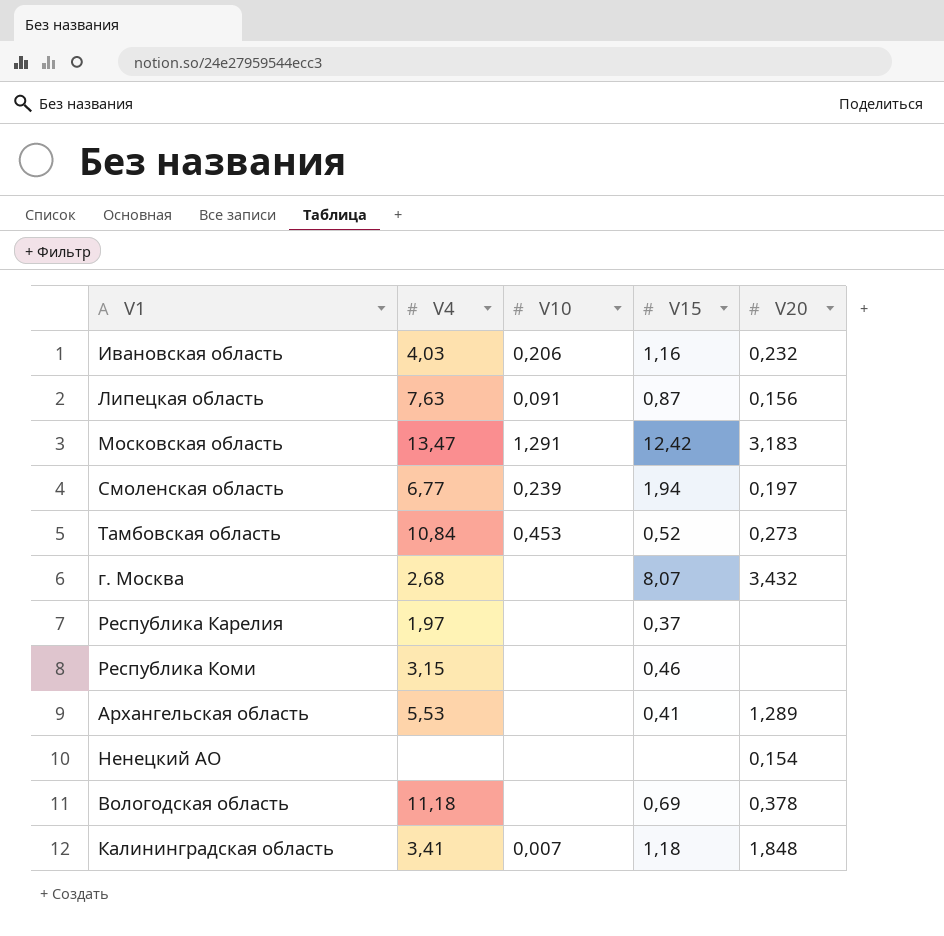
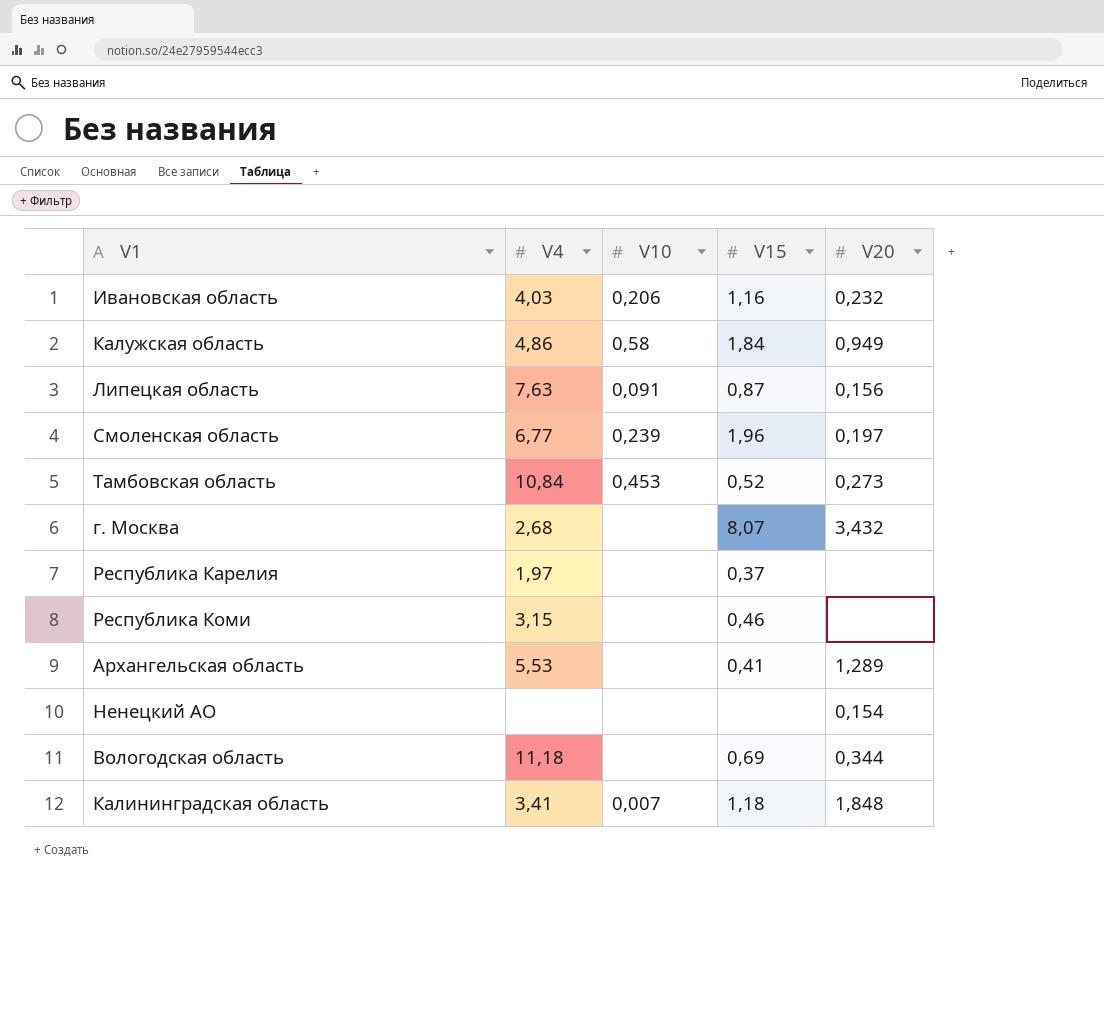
row Московская область: 13,47 | 1,291 | 12,42 | 3,183 -> none
row Калужская область: none -> 4,86 | 0,58 | 1,84 | 0,949
Смоленская область | V15: 1,94 -> 1,96
Вологодская область | V20: 0,378 -> 0,344

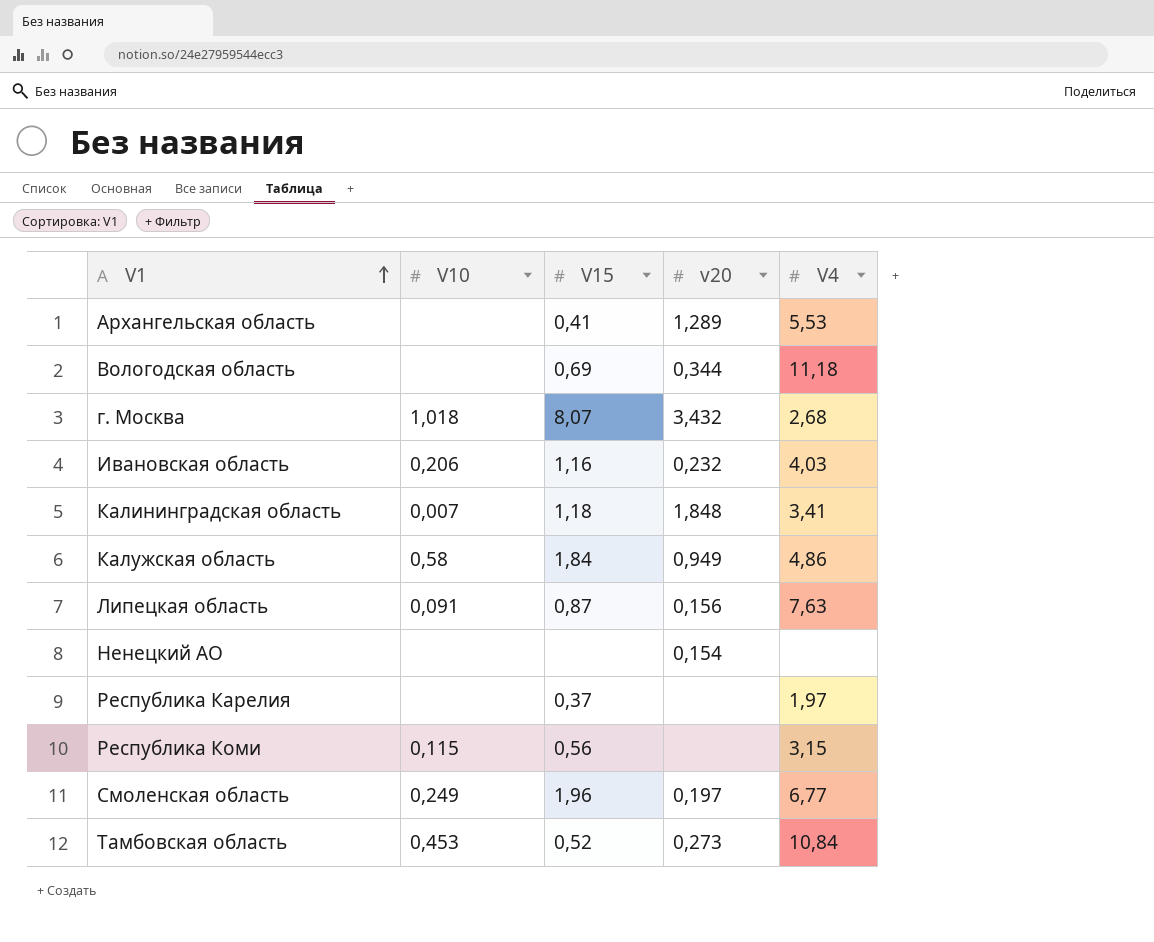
row order: none -> V1 ascending
column name: V20 -> v20
column V4 | position: 2 -> 5
г. Москва | V10: none -> 1,018
Республика Коми | V10: none -> 0,115
Республика Коми | V15: 0,46 -> 0,56
Смоленская область | V10: 0,239 -> 0,249

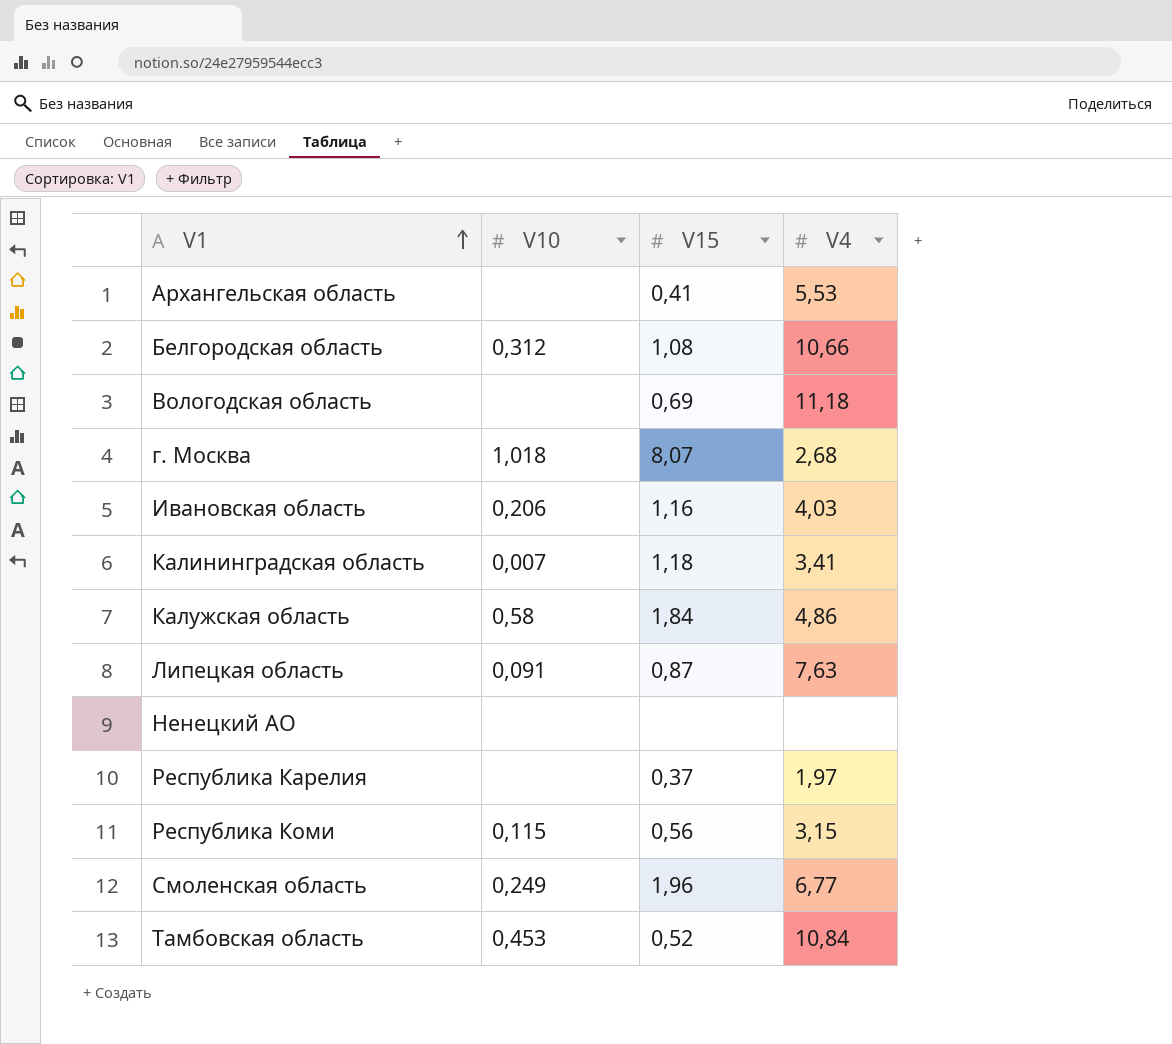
column v20 | position: 4 -> none
row Белгородская область: none -> 0,312 | 1,08 | 10,66

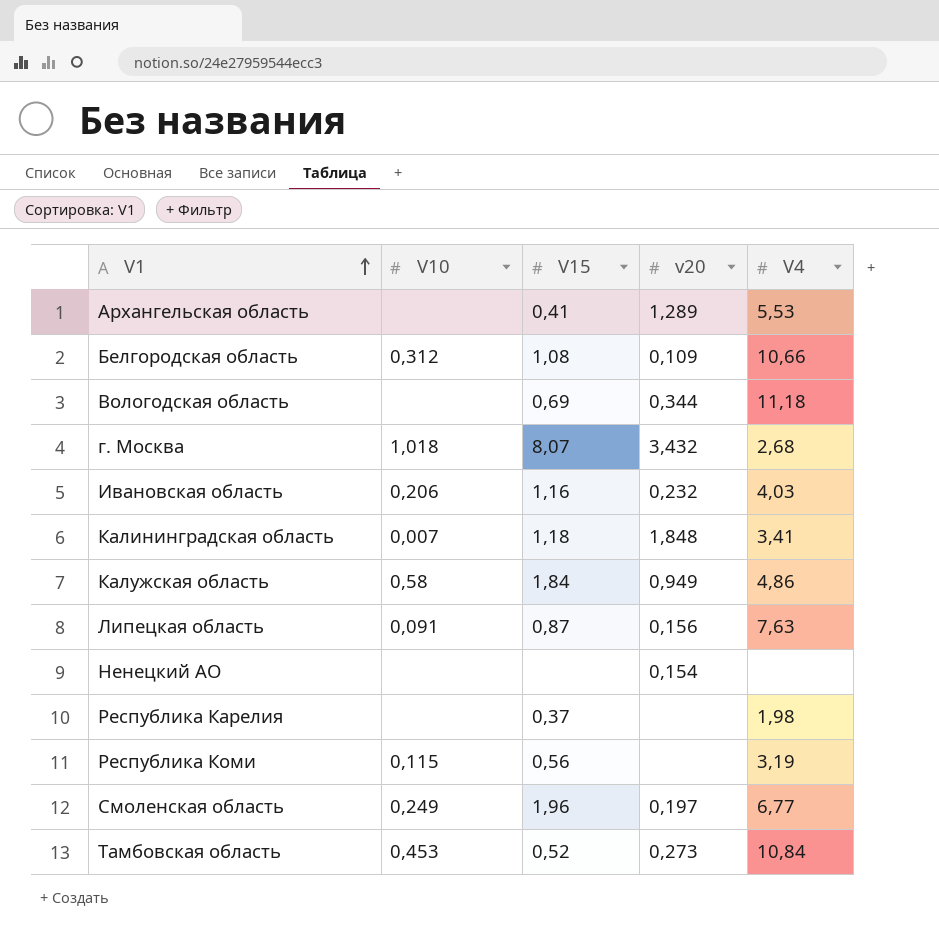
column v20 | position: none -> 4
Республика Карелия | V4: 1,97 -> 1,98
Республика Коми | V4: 3,15 -> 3,19

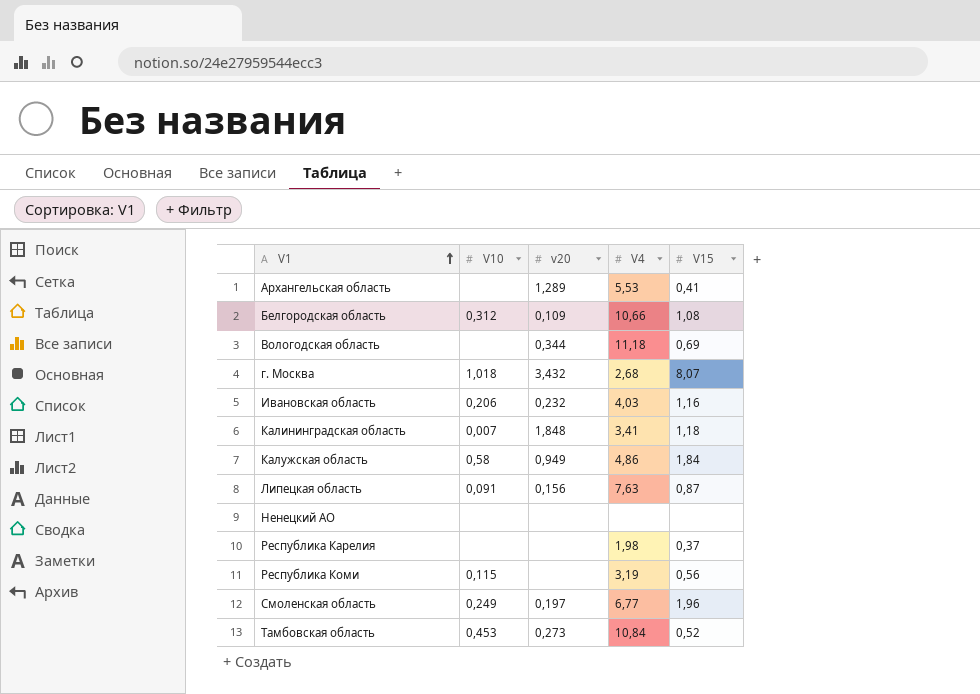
column V15 | position: 3 -> 5
Ненецкий АО | v20: 0,154 -> none

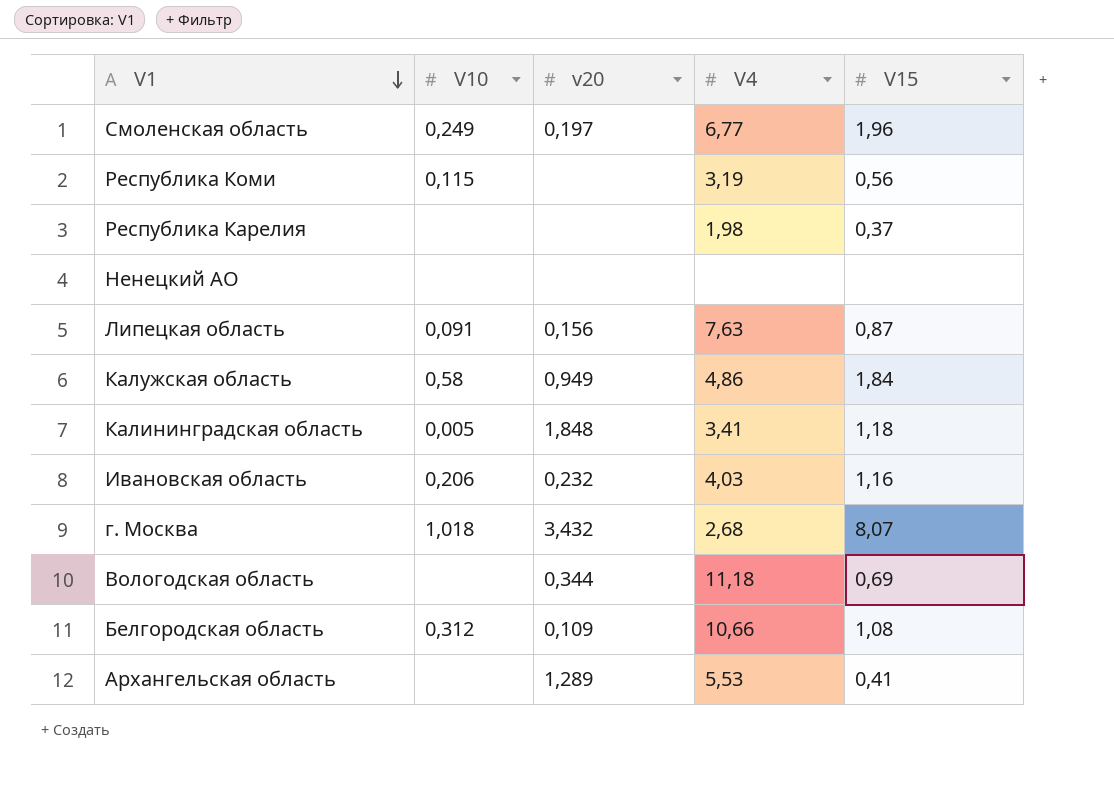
row order: V1 ascending -> V1 descending
row Тамбовская область: 0,453 | 0,273 | 10,84 | 0,52 -> none
Калининградская область | V10: 0,007 -> 0,005

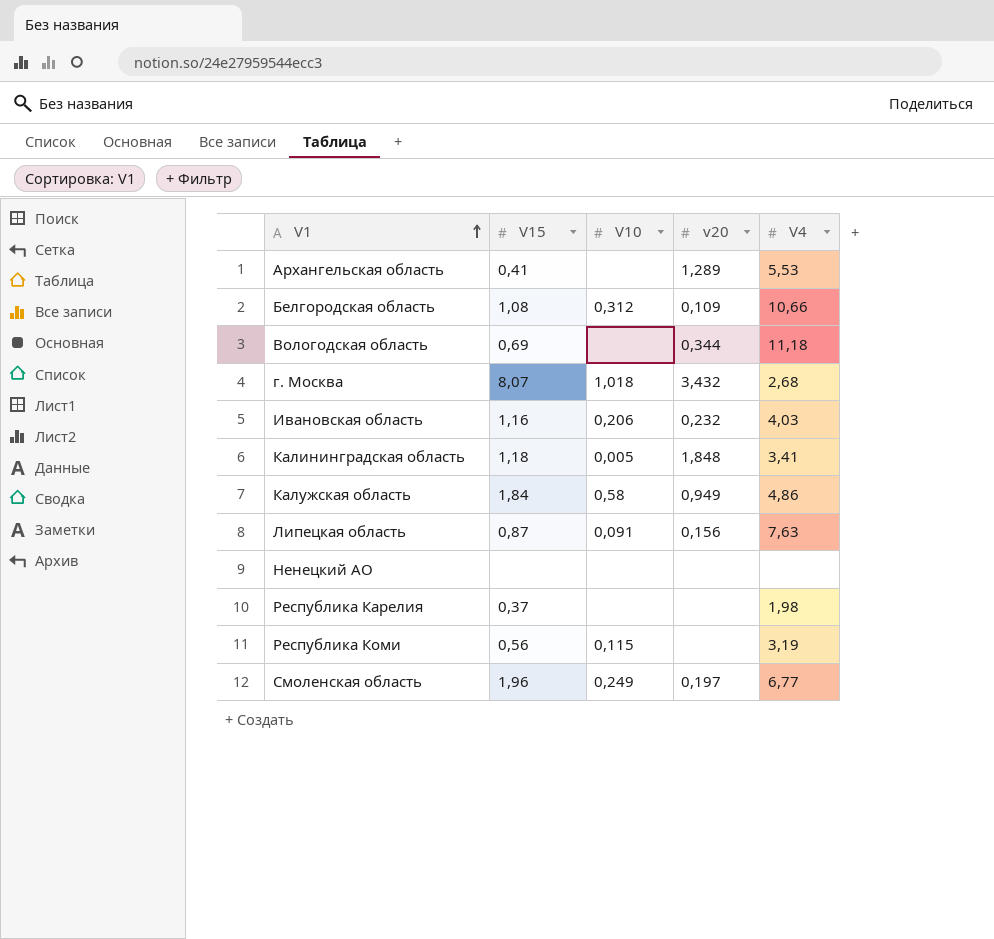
row order: V1 descending -> V1 ascending
column V15 | position: 5 -> 2

